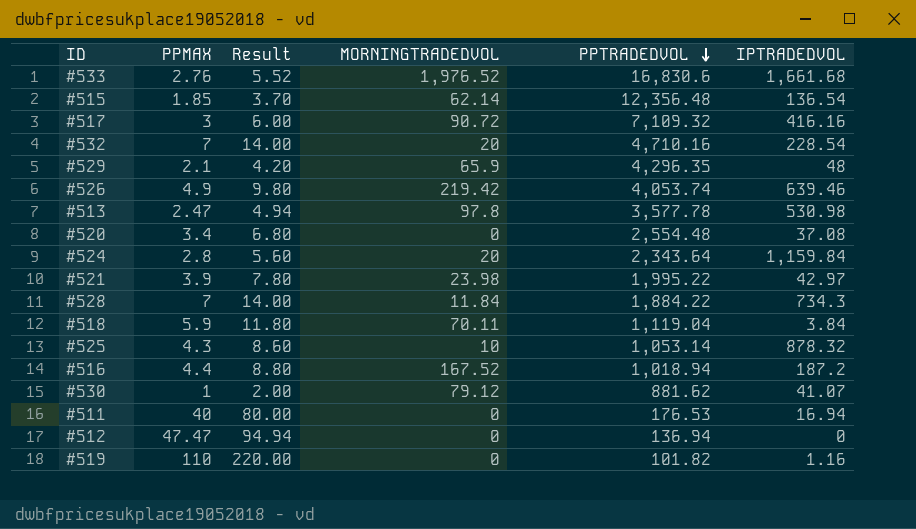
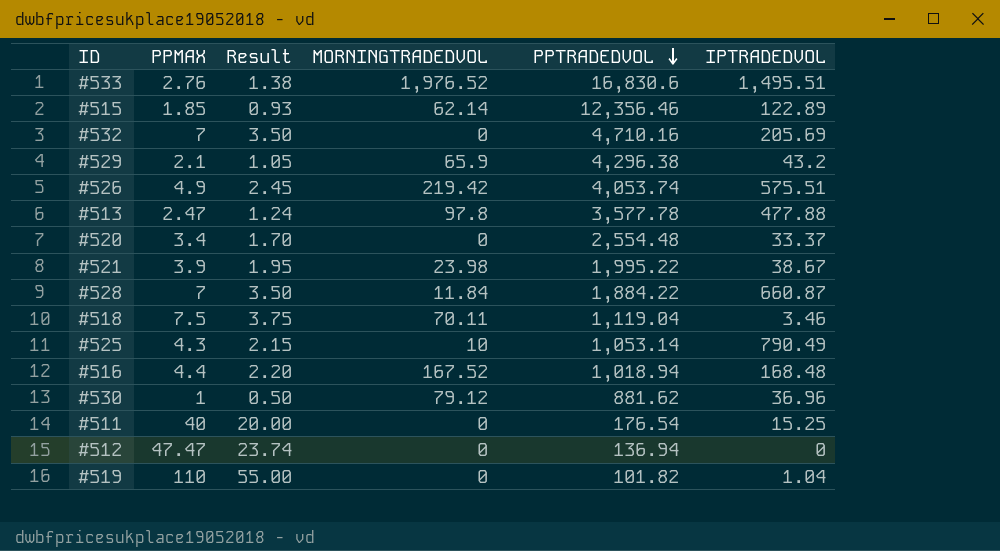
column Result | formula: [PPMAX] * 2 -> [PPMAX] * 0.5
row #517: 3 | 6.00 | 90.72 | 7,109.32 | 416.16 -> none
row #524: 2.8 | 5.60 | 20 | 2,343.64 | 1,159.84 -> none
#533 | IPTRADEDVOL: 1,661.68 -> 1,495.51
#515 | PPTRADEDVOL: 12,356.48 -> 12,356.46
#515 | IPTRADEDVOL: 136.54 -> 122.89
#532 | MORNINGTRADEDVOL: 20 -> 0
#532 | IPTRADEDVOL: 228.54 -> 205.69
#529 | PPTRADEDVOL: 4,296.35 -> 4,296.38
#529 | IPTRADEDVOL: 48 -> 43.2
#526 | IPTRADEDVOL: 639.46 -> 575.51
#513 | IPTRADEDVOL: 530.98 -> 477.88
#520 | IPTRADEDVOL: 37.08 -> 33.37
#521 | IPTRADEDVOL: 42.97 -> 38.67
#528 | IPTRADEDVOL: 734.3 -> 660.87
#518 | PPMAX: 5.9 -> 7.5
#518 | IPTRADEDVOL: 3.84 -> 3.46
#525 | IPTRADEDVOL: 878.32 -> 790.49
#516 | IPTRADEDVOL: 187.2 -> 168.48
#530 | IPTRADEDVOL: 41.07 -> 36.96
#511 | PPTRADEDVOL: 176.53 -> 176.54
#511 | IPTRADEDVOL: 16.94 -> 15.25
#519 | IPTRADEDVOL: 1.16 -> 1.04

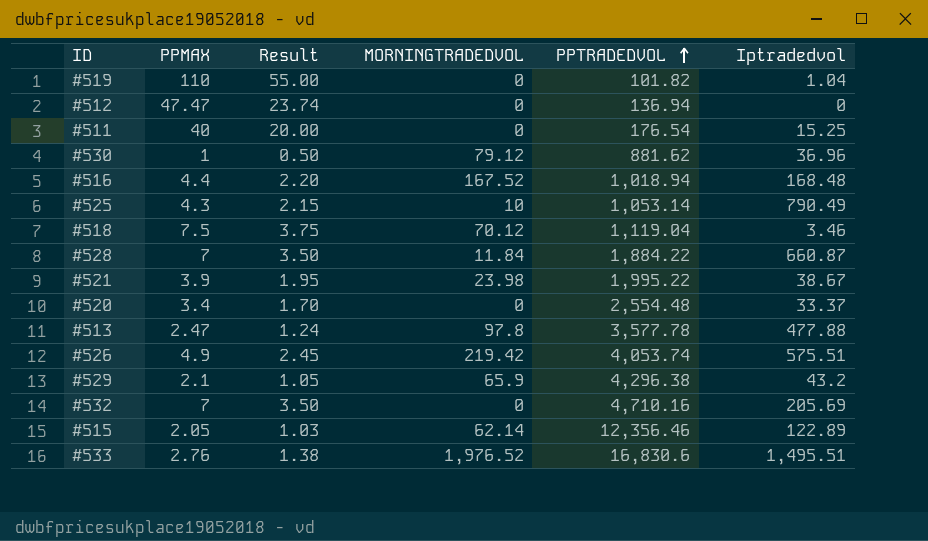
row order: PPTRADEDVOL descending -> PPTRADEDVOL ascending
column name: IPTRADEDVOL -> Iptradedvol
#518 | MORNINGTRADEDVOL: 70.11 -> 70.12
#515 | PPMAX: 1.85 -> 2.05
#515 | Result: 0.93 -> 1.03

